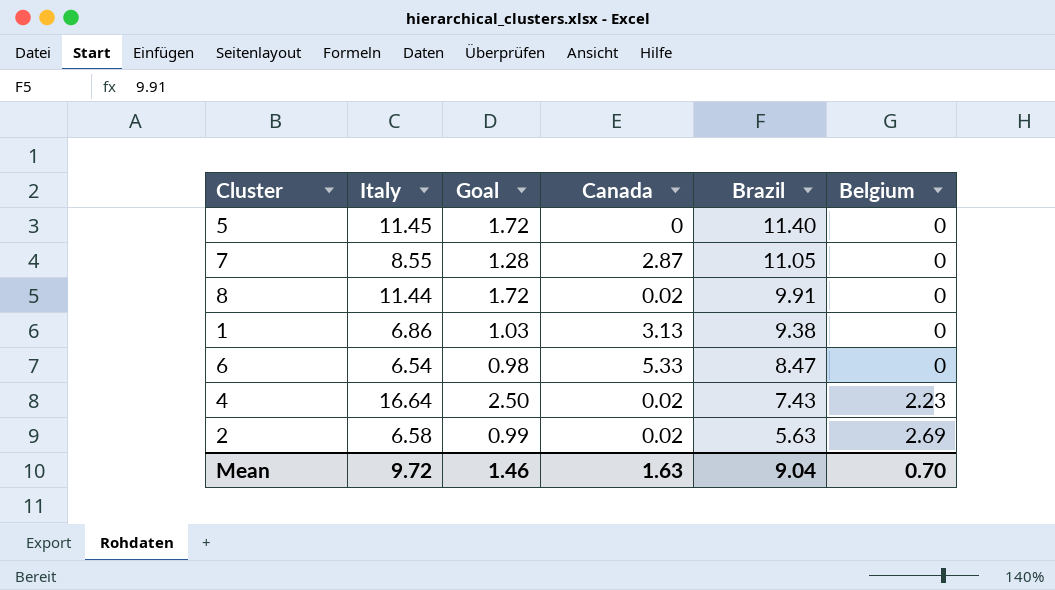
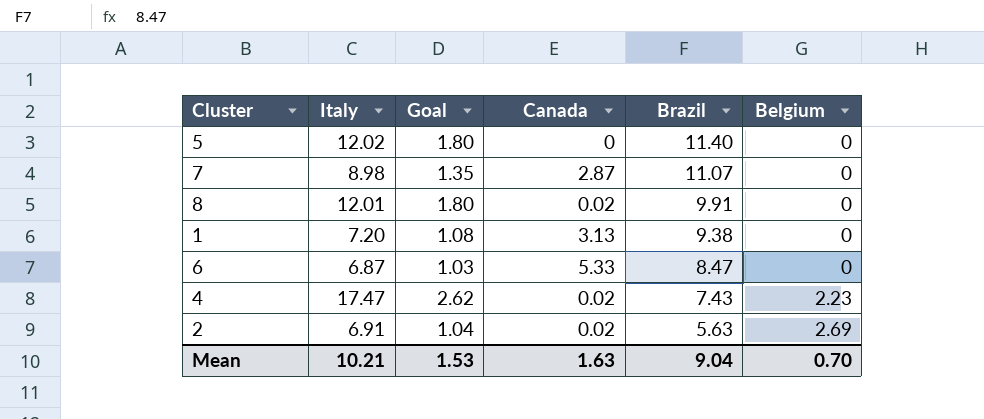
5 | Italy: 11.45 -> 12.02
5 | Goal: 1.72 -> 1.80
7 | Italy: 8.55 -> 8.98
7 | Goal: 1.28 -> 1.35
7 | Brazil: 11.05 -> 11.07
8 | Italy: 11.44 -> 12.01
8 | Goal: 1.72 -> 1.80
1 | Italy: 6.86 -> 7.20
1 | Goal: 1.03 -> 1.08
6 | Italy: 6.54 -> 6.87
6 | Goal: 0.98 -> 1.03
4 | Italy: 16.64 -> 17.47
4 | Goal: 2.50 -> 2.62
2 | Italy: 6.58 -> 6.91
2 | Goal: 0.99 -> 1.04
Mean | Italy: 9.72 -> 10.21
Mean | Goal: 1.46 -> 1.53

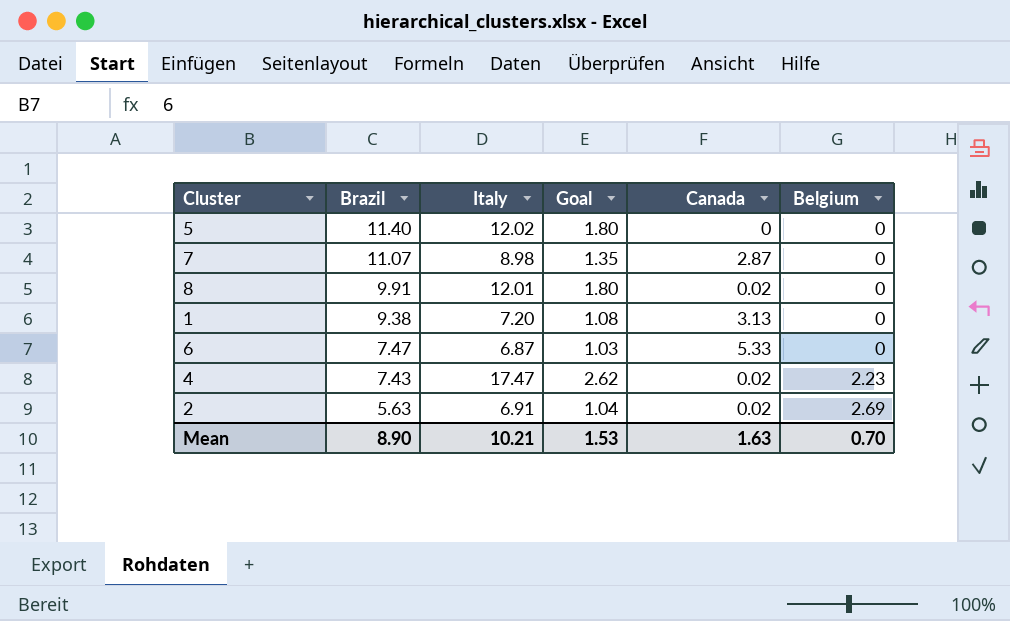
column Brazil | position: 5 -> 2
6 | Brazil: 8.47 -> 7.47
Mean | Brazil: 9.04 -> 8.90

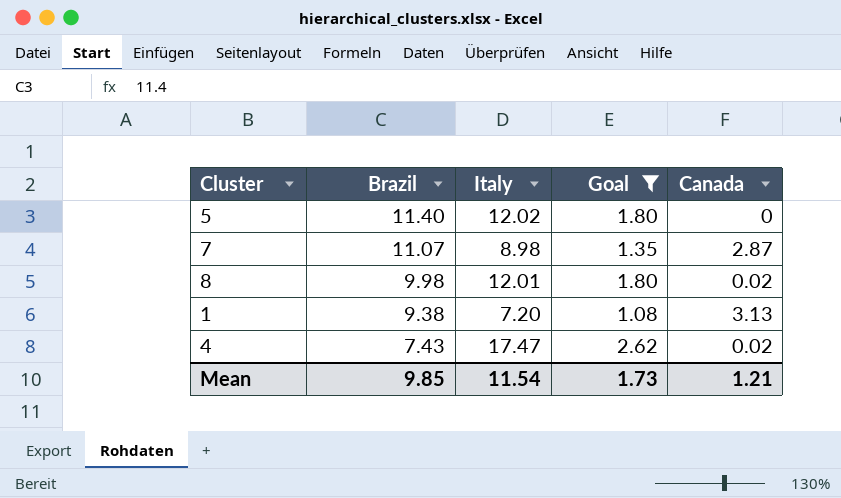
filter: none -> Goal >= 1.08
column Belgium | position: 6 -> none
8 | Brazil: 9.91 -> 9.98
Mean | Brazil: 8.90 -> 9.85
Mean | Italy: 10.21 -> 11.54
Mean | Goal: 1.53 -> 1.73
Mean | Canada: 1.63 -> 1.21

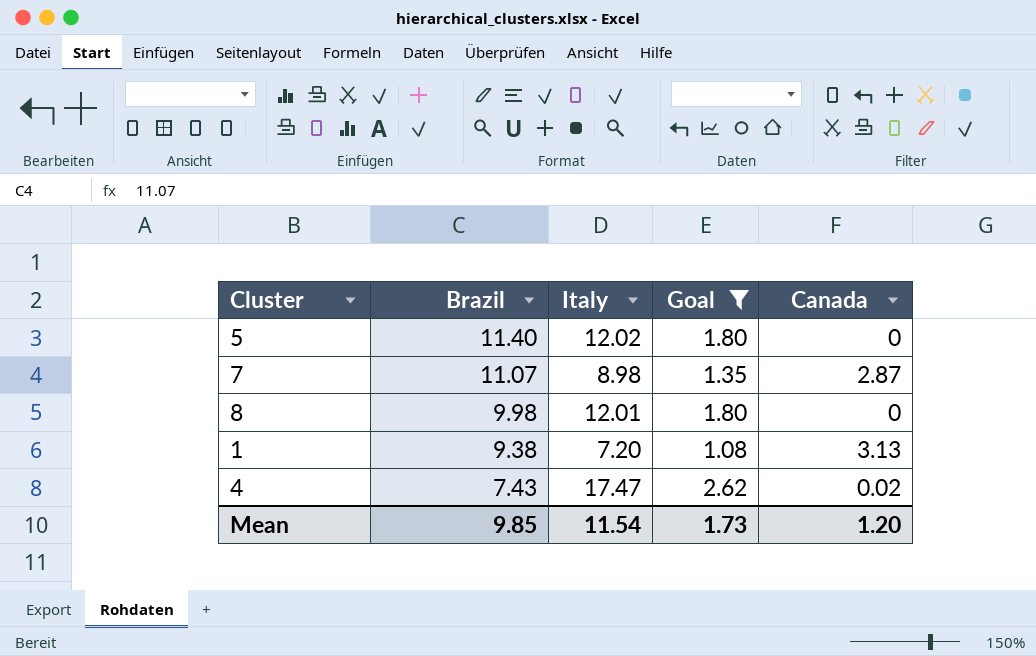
8 | Canada: 0.02 -> 0
Mean | Canada: 1.21 -> 1.20

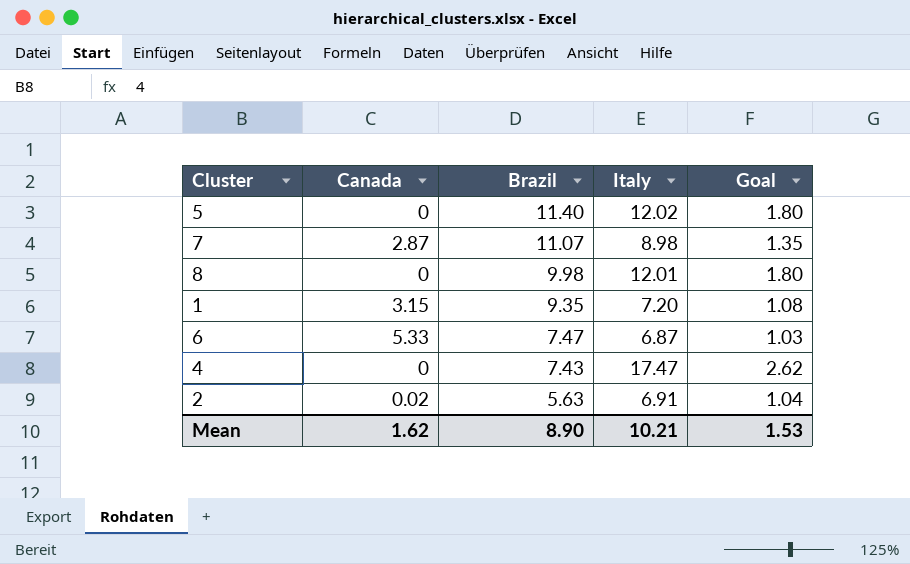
filter: Goal >= 1.08 -> none
column Canada | position: 5 -> 2
1 | Canada: 3.13 -> 3.15
1 | Brazil: 9.38 -> 9.35
4 | Canada: 0.02 -> 0
Mean | Canada: 1.20 -> 1.62
Mean | Brazil: 9.85 -> 8.90
Mean | Italy: 11.54 -> 10.21
Mean | Goal: 1.73 -> 1.53

